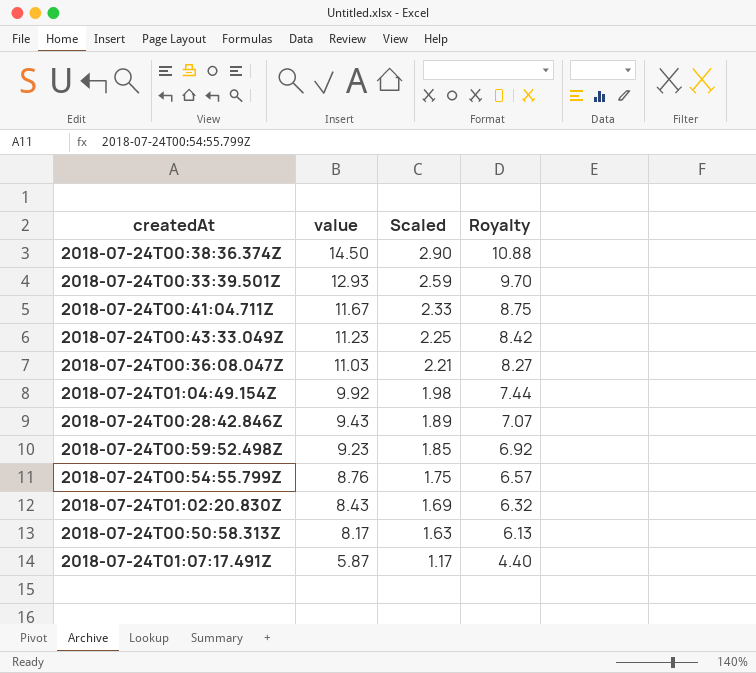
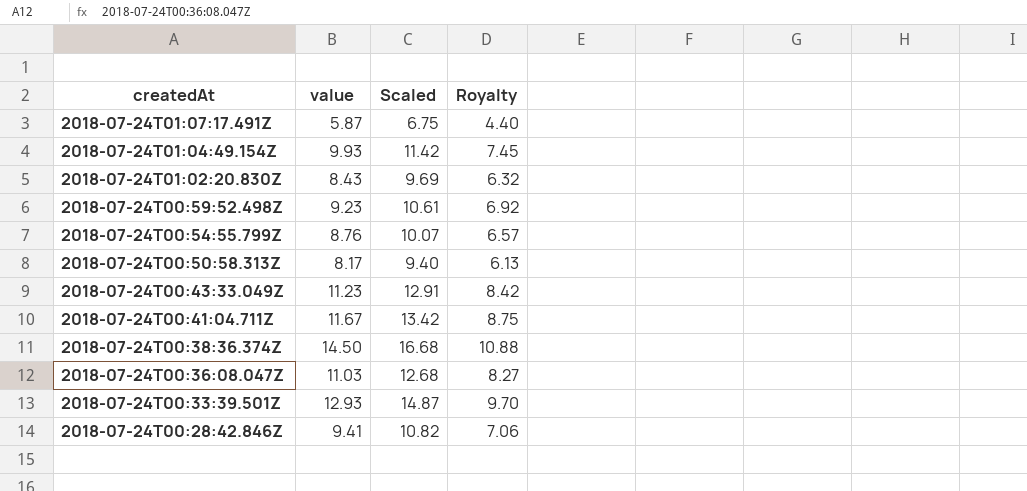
row order: value descending -> createdAt descending
column Scaled | formula: [value] * 0.2 -> [value] * 1.15
2018-07-24T01:04:49.154Z | value: 9.92 -> 9.93
2018-07-24T01:04:49.154Z | Royalty: 7.44 -> 7.45
2018-07-24T00:28:42.846Z | value: 9.43 -> 9.41
2018-07-24T00:28:42.846Z | Royalty: 7.07 -> 7.06

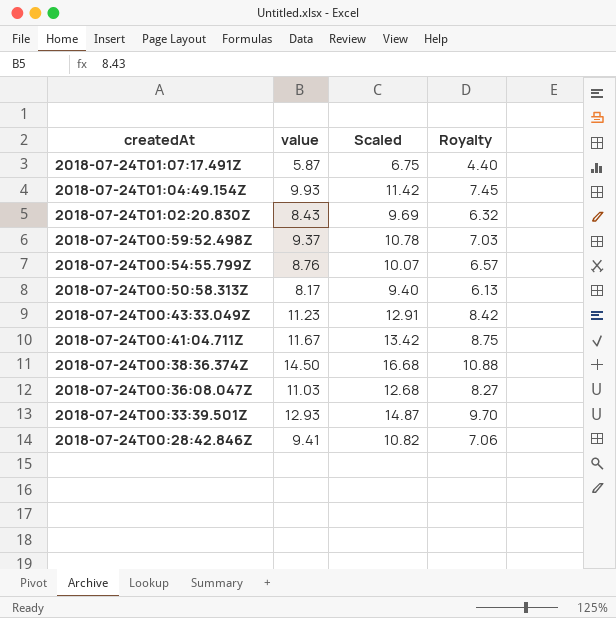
2018-07-24T00:59:52.498Z | value: 9.23 -> 9.37
2018-07-24T00:59:52.498Z | Scaled: 10.61 -> 10.78
2018-07-24T00:59:52.498Z | Royalty: 6.92 -> 7.03

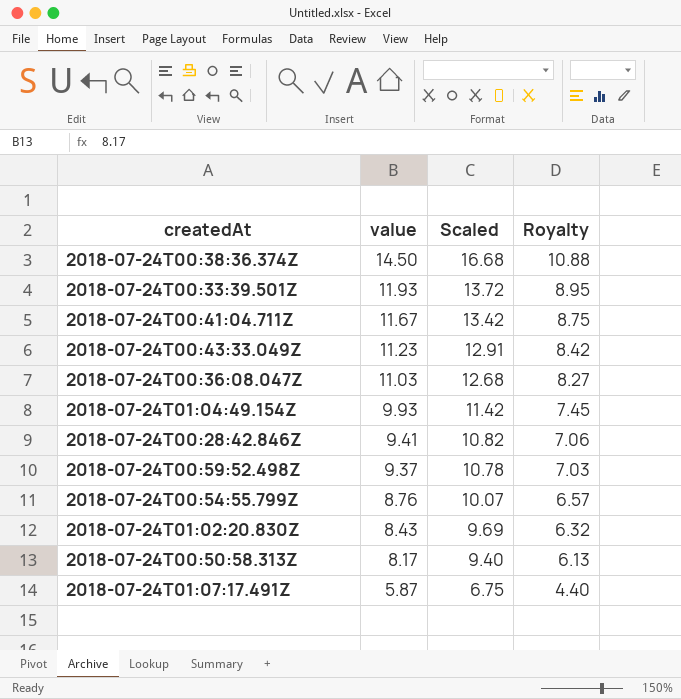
row order: createdAt descending -> value descending
2018-07-24T00:33:39.501Z | value: 12.93 -> 11.93
2018-07-24T00:33:39.501Z | Scaled: 14.87 -> 13.72
2018-07-24T00:33:39.501Z | Royalty: 9.70 -> 8.95

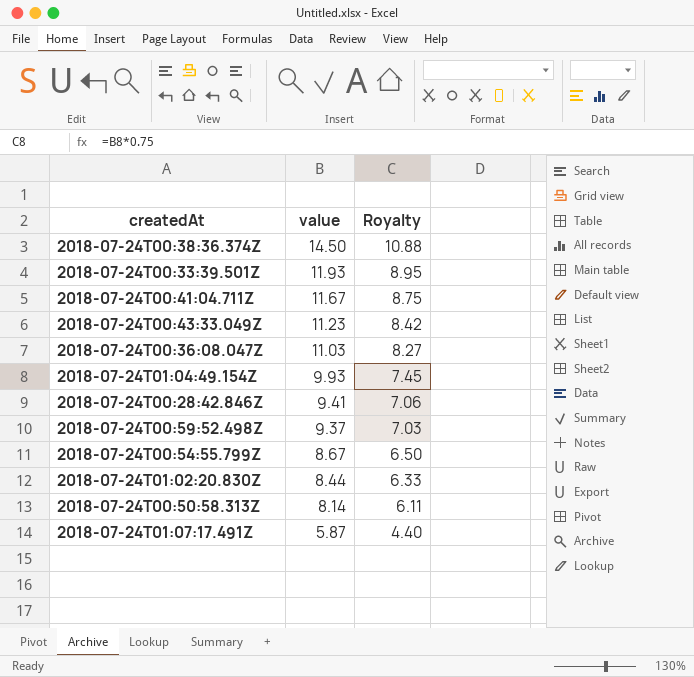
column Scaled | formula: [value] * 1.15 -> none
2018-07-24T00:54:55.799Z | value: 8.76 -> 8.67
2018-07-24T00:54:55.799Z | Royalty: 6.57 -> 6.50
2018-07-24T01:02:20.830Z | value: 8.43 -> 8.44
2018-07-24T01:02:20.830Z | Royalty: 6.32 -> 6.33
2018-07-24T00:50:58.313Z | value: 8.17 -> 8.14
2018-07-24T00:50:58.313Z | Royalty: 6.13 -> 6.11

